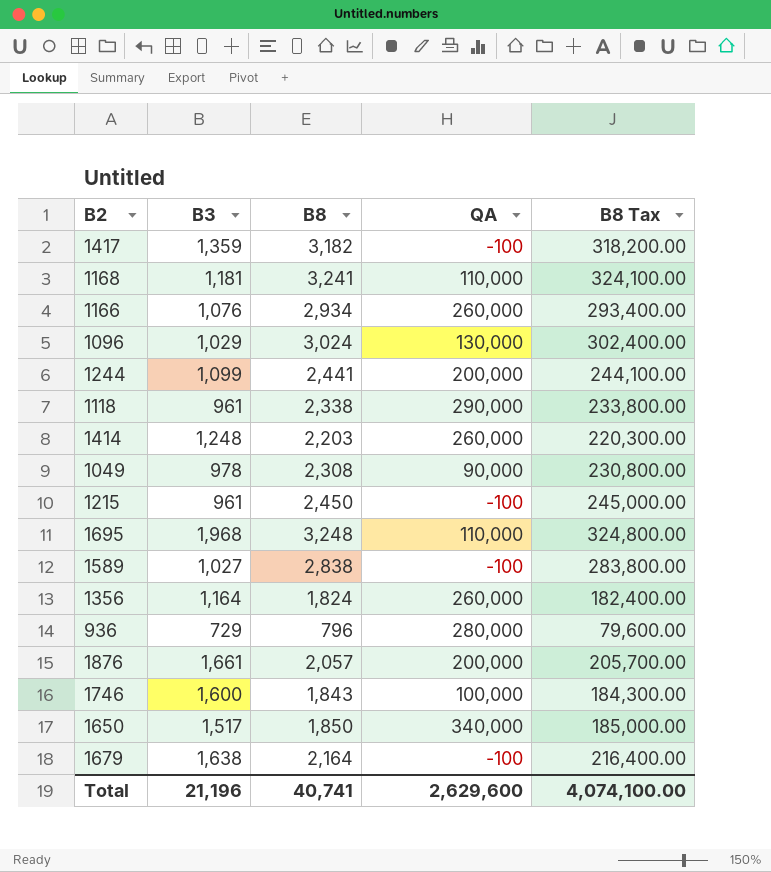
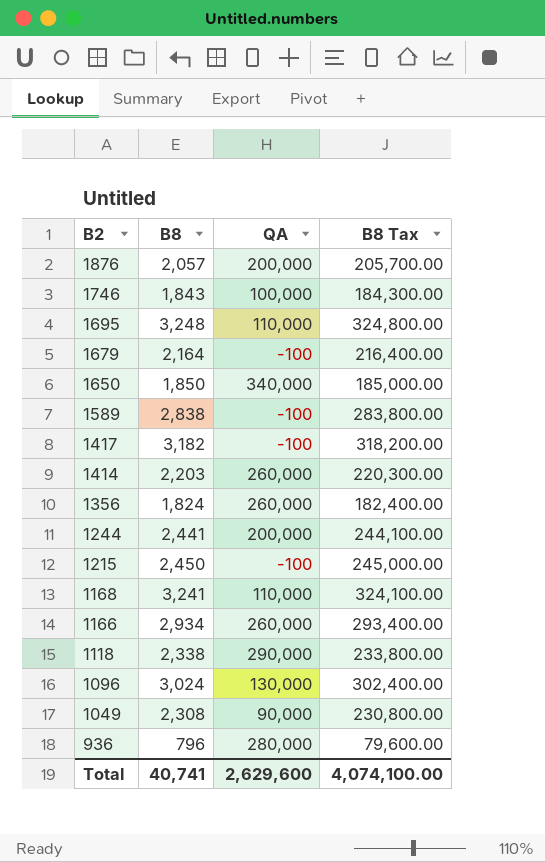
row order: none -> B2 descending
column B3 | position: 2 -> none

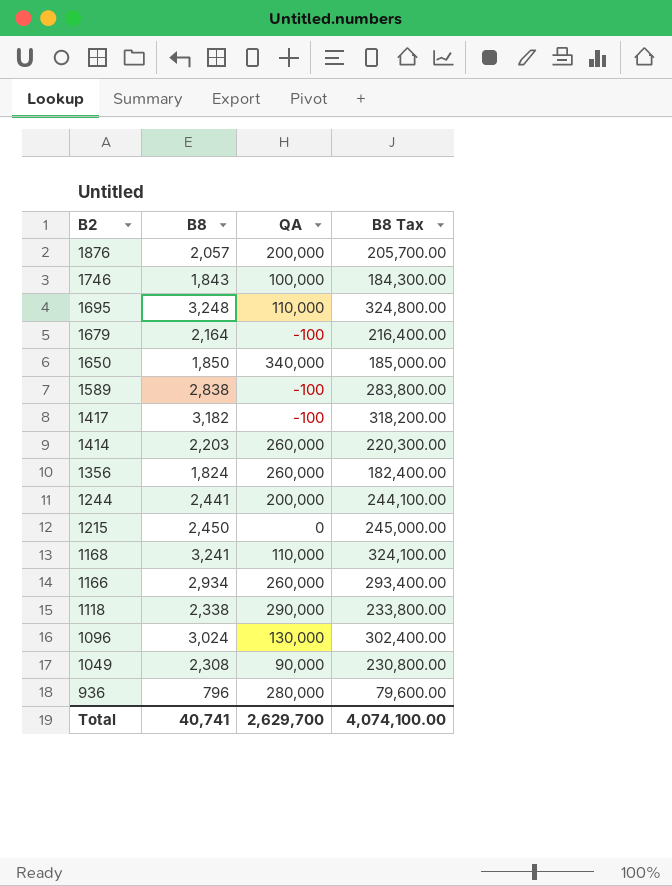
1215 | QA: -100 -> 0
Total | QA: 2,629,600 -> 2,629,700

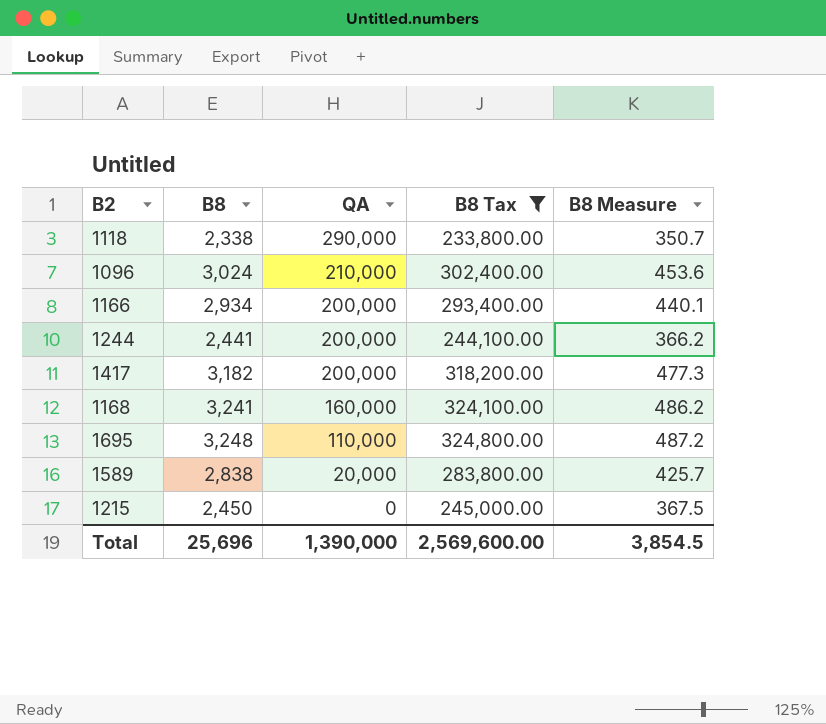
filter: none -> B8 Tax >= 233,800.00
row order: B2 descending -> QA descending
column B8 Measure | formula: none -> [B8] * 0.15
1096 | QA: 130,000 -> 210,000
1166 | QA: 260,000 -> 200,000
1417 | QA: -100 -> 200,000
1168 | QA: 110,000 -> 160,000
1589 | QA: -100 -> 20,000
Total | B8: 40,741 -> 25,696
Total | QA: 2,629,700 -> 1,390,000
Total | B8 Tax: 4,074,100.00 -> 2,569,600.00

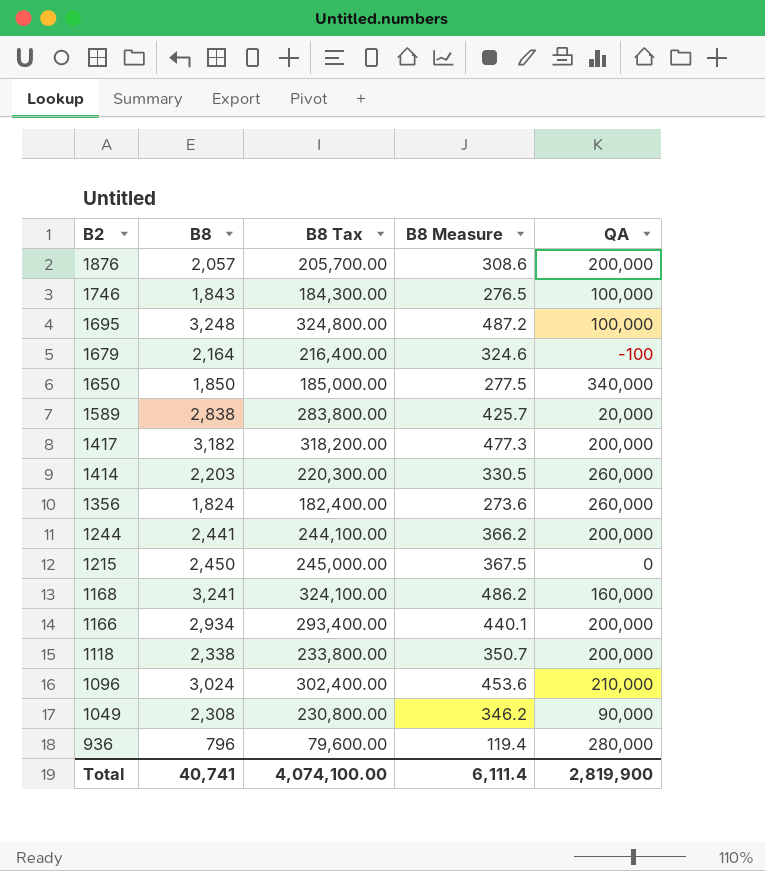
filter: B8 Tax >= 233,800.00 -> none
row order: QA descending -> B2 descending
column QA | position: 3 -> 5
1695 | QA: 110,000 -> 100,000
1118 | QA: 290,000 -> 200,000
Total | B8: 25,696 -> 40,741
Total | B8 Tax: 2,569,600.00 -> 4,074,100.00
Total | B8 Measure: 3,854.5 -> 6,111.4
Total | QA: 1,390,000 -> 2,819,900

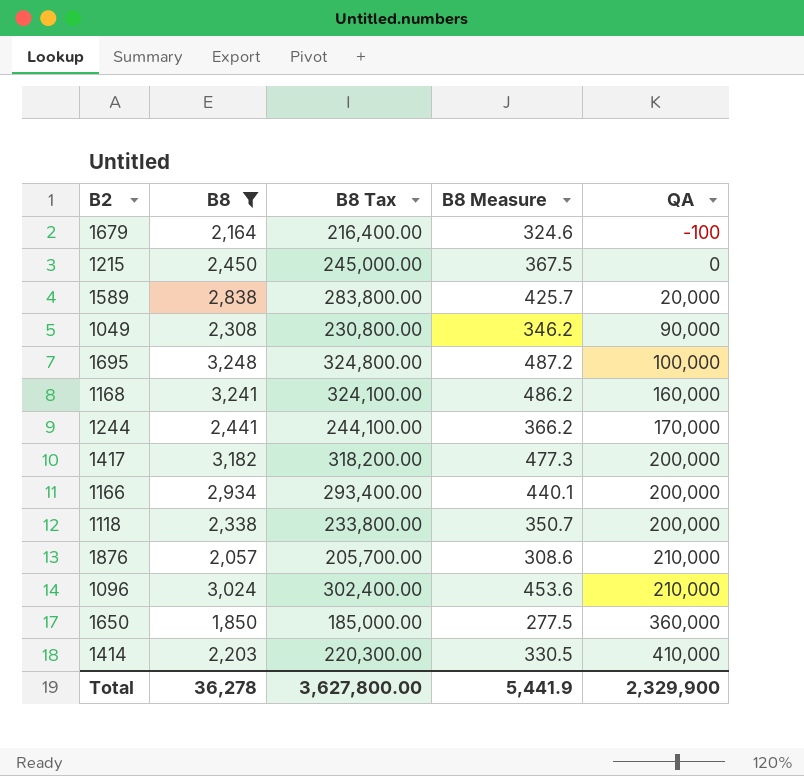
filter: none -> B8 >= 1,850
row order: B2 descending -> QA ascending
1244 | QA: 200,000 -> 170,000
1876 | QA: 200,000 -> 210,000
1650 | QA: 340,000 -> 360,000
1414 | QA: 260,000 -> 410,000
Total | B8: 40,741 -> 36,278
Total | B8 Tax: 4,074,100.00 -> 3,627,800.00
Total | B8 Measure: 6,111.4 -> 5,441.9
Total | QA: 2,819,900 -> 2,329,900

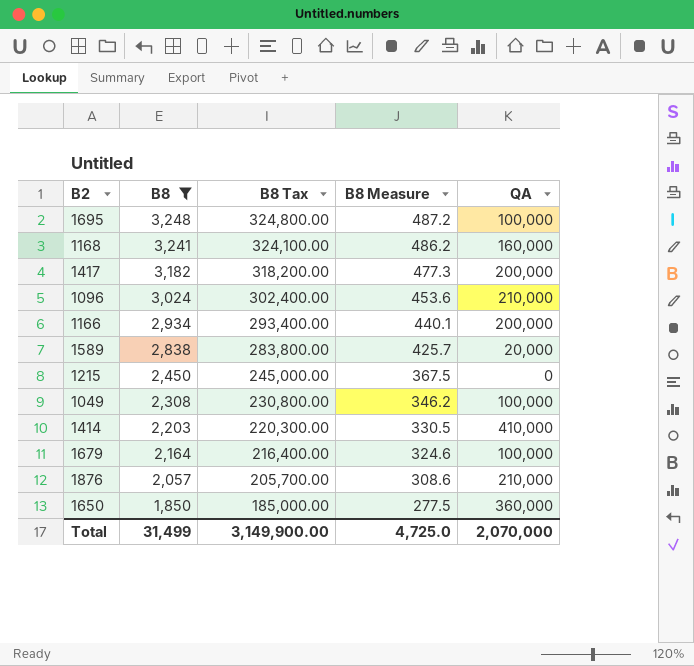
row order: QA ascending -> B8 descending
row 1244: 2,441 | 244,100.00 | 366.2 | 170,000 -> none
row 1118: 2,338 | 233,800.00 | 350.7 | 200,000 -> none
1049 | QA: 90,000 -> 100,000
1679 | QA: -100 -> 100,000
Total | B8: 36,278 -> 31,499
Total | B8 Tax: 3,627,800.00 -> 3,149,900.00
Total | B8 Measure: 5,441.9 -> 4,725.0
Total | QA: 2,329,900 -> 2,070,000

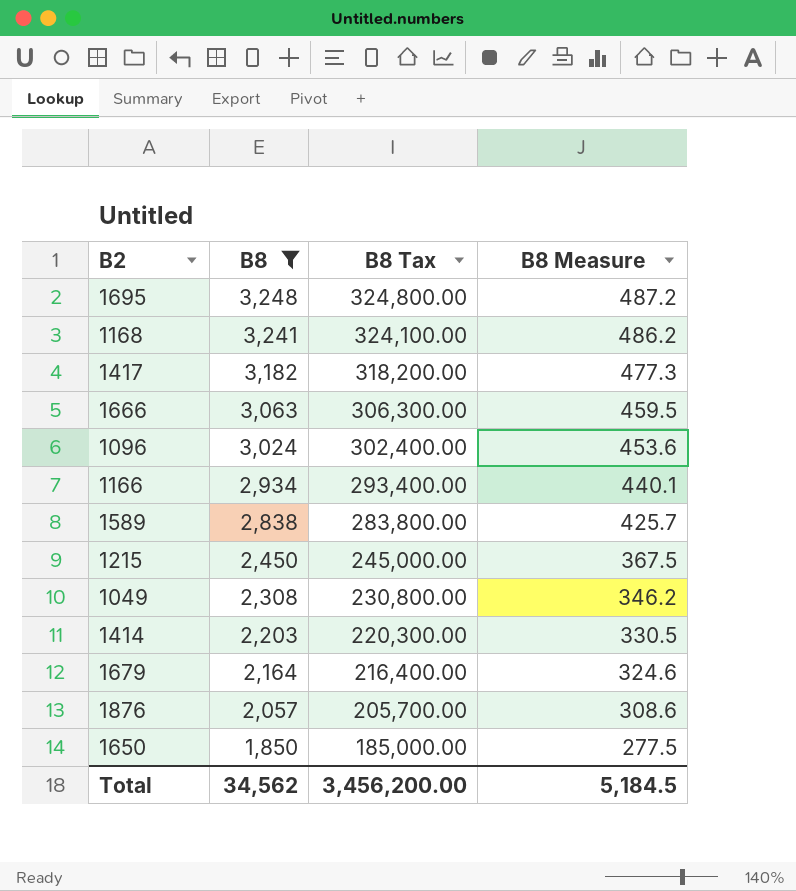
column QA | position: 5 -> none
row 1666: none -> 3,063 | 306,300.00 | 459.5
Total | B8: 31,499 -> 34,562
Total | B8 Tax: 3,149,900.00 -> 3,456,200.00
Total | B8 Measure: 4,725.0 -> 5,184.5

